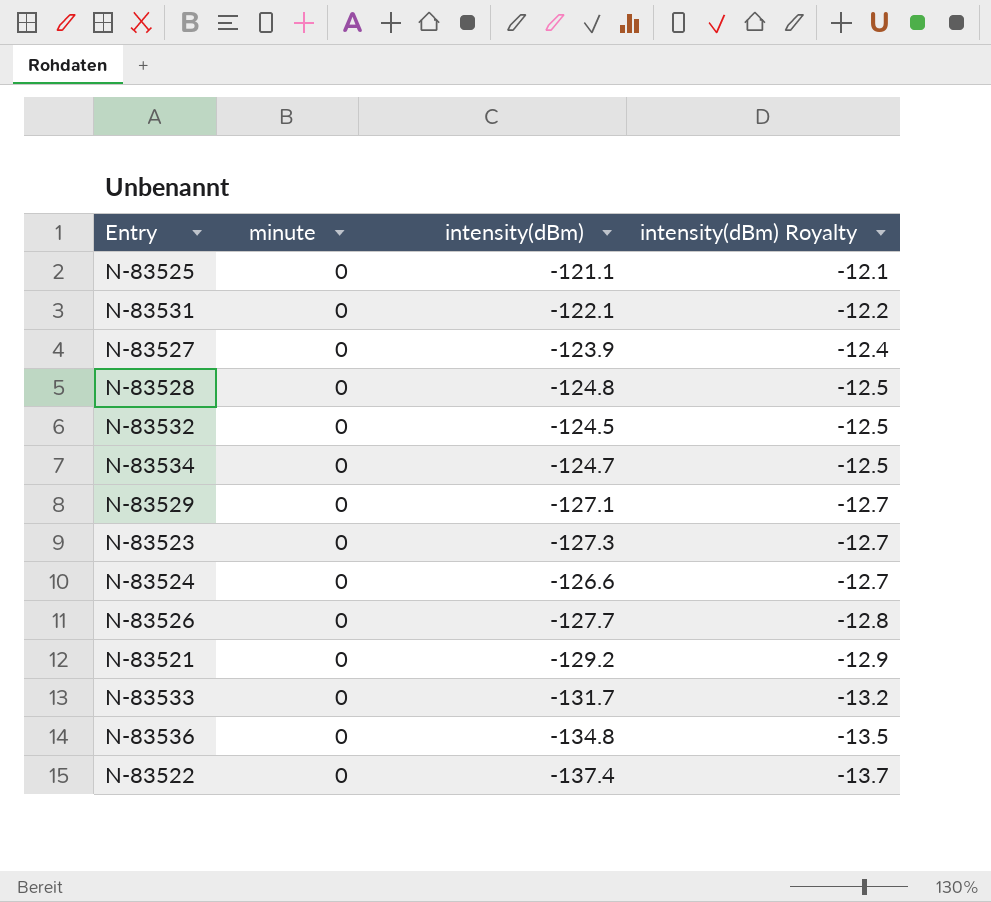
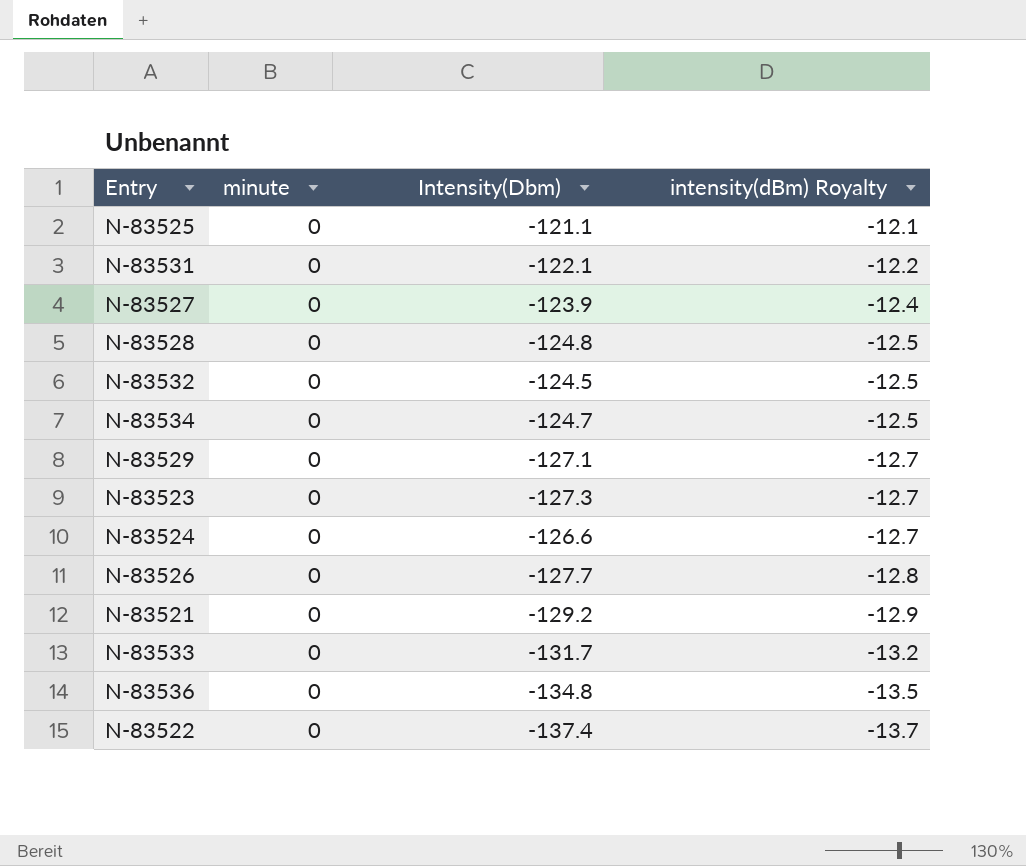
column name: intensity(dBm) -> Intensity(Dbm)

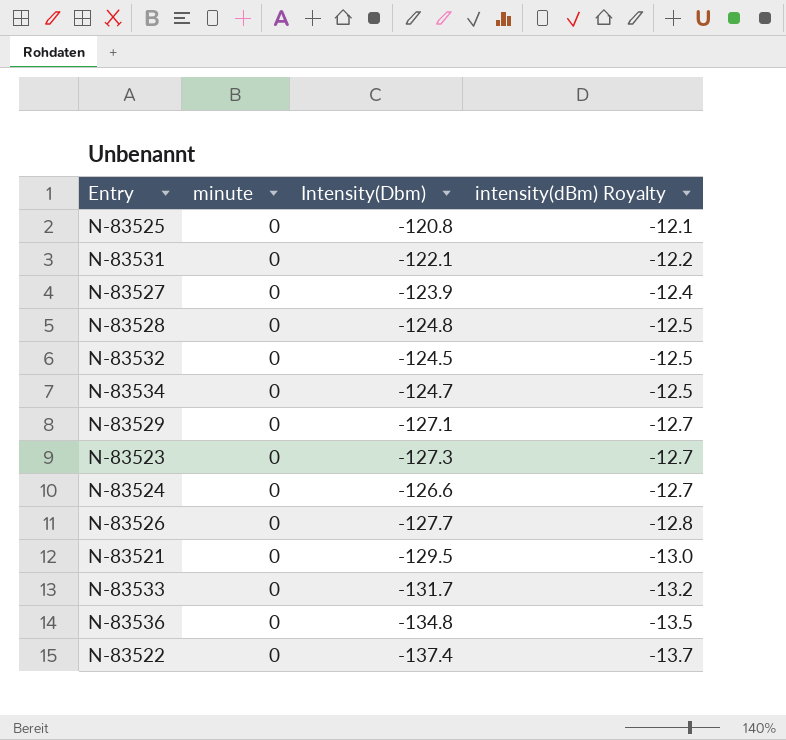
N-83525 | Intensity(Dbm): -121.1 -> -120.8
N-83521 | Intensity(Dbm): -129.2 -> -129.5
N-83521 | intensity(dBm) Royalty: -12.9 -> -13.0

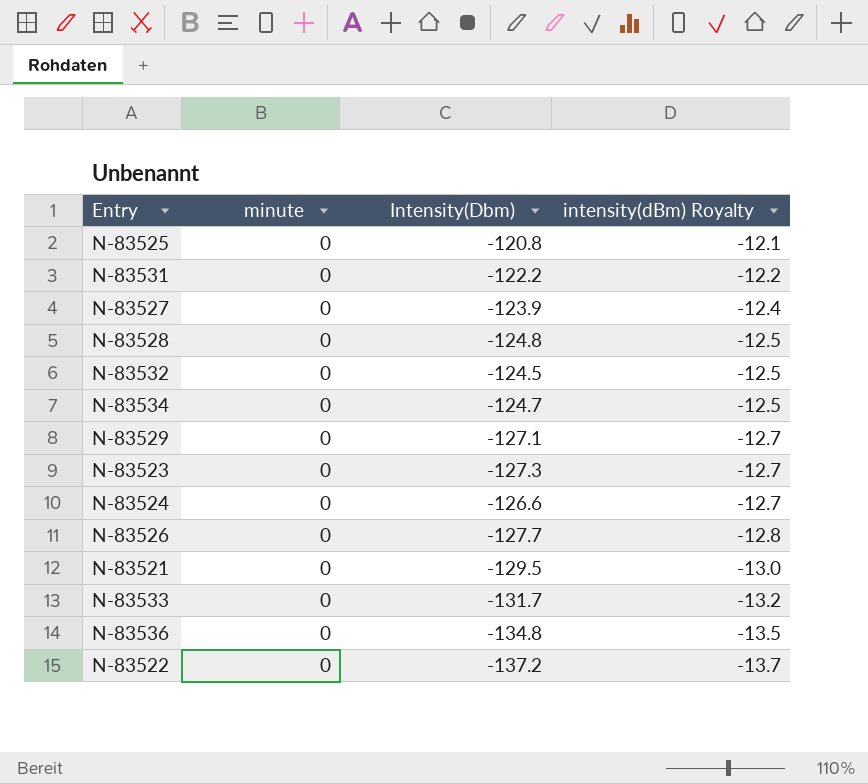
N-83531 | Intensity(Dbm): -122.1 -> -122.2
N-83522 | Intensity(Dbm): -137.4 -> -137.2

